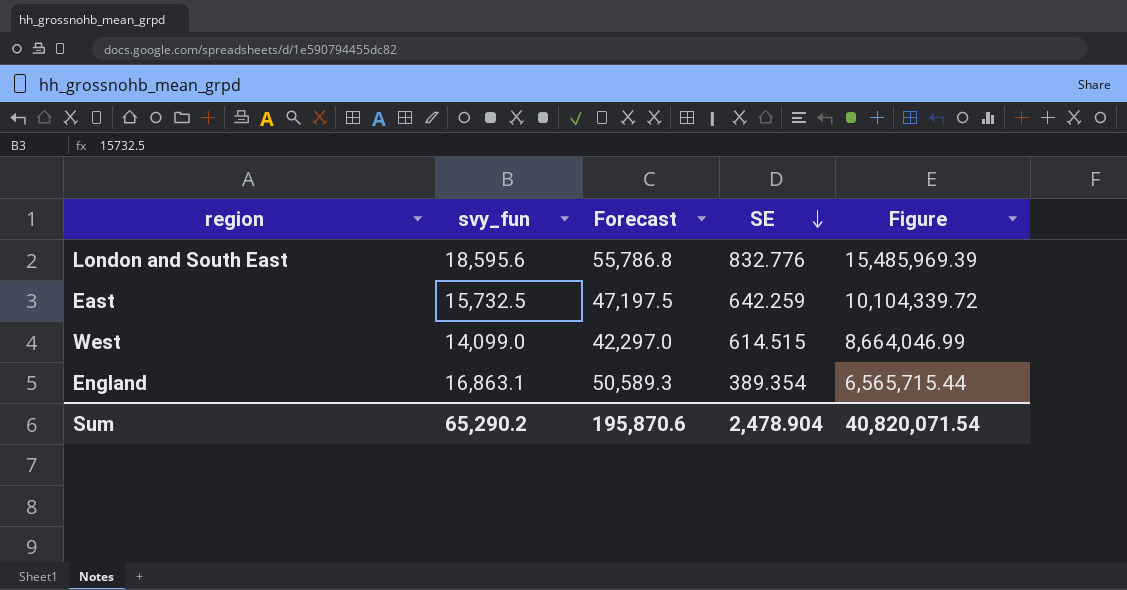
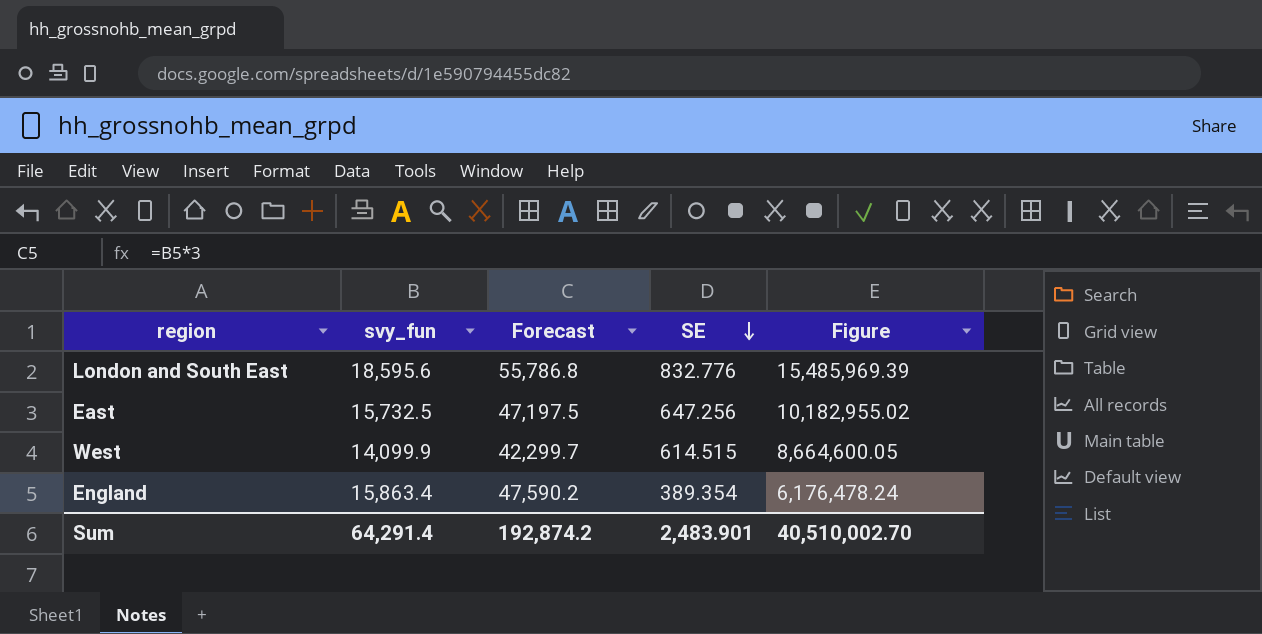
East | SE: 642.259 -> 647.256
East | Figure: 10,104,339.72 -> 10,182,955.02
West | svy_fun: 14,099.0 -> 14,099.9
West | Forecast: 42,297.0 -> 42,299.7
West | Figure: 8,664,046.99 -> 8,664,600.05
England | svy_fun: 16,863.1 -> 15,863.4
England | Forecast: 50,589.3 -> 47,590.2
England | Figure: 6,565,715.44 -> 6,176,478.24
Sum | svy_fun: 65,290.2 -> 64,291.4
Sum | Forecast: 195,870.6 -> 192,874.2
Sum | SE: 2,478.904 -> 2,483.901
Sum | Figure: 40,820,071.54 -> 40,510,002.70

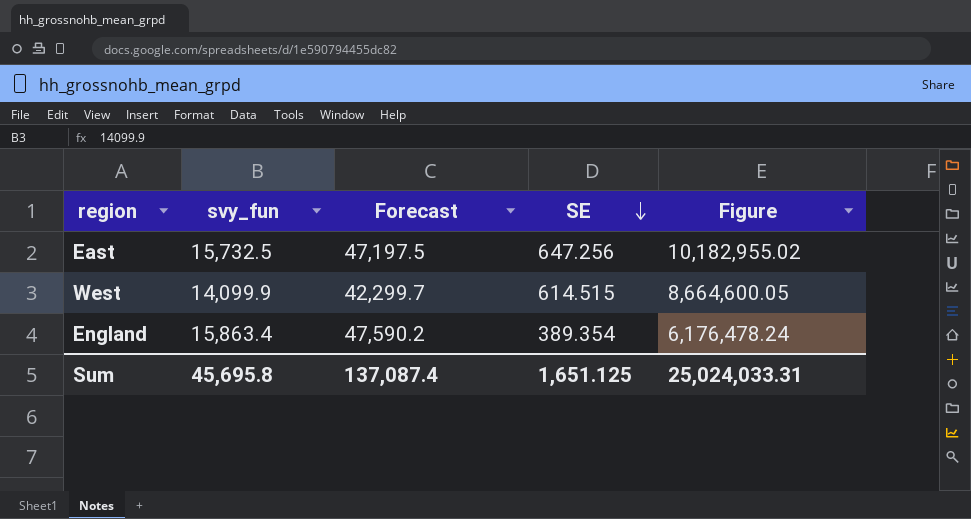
row London and South East: 18,595.6 | 55,786.8 | 832.776 | 15,485,969.39 -> none
Sum | svy_fun: 64,291.4 -> 45,695.8
Sum | Forecast: 192,874.2 -> 137,087.4
Sum | SE: 2,483.901 -> 1,651.125
Sum | Figure: 40,510,002.70 -> 25,024,033.31

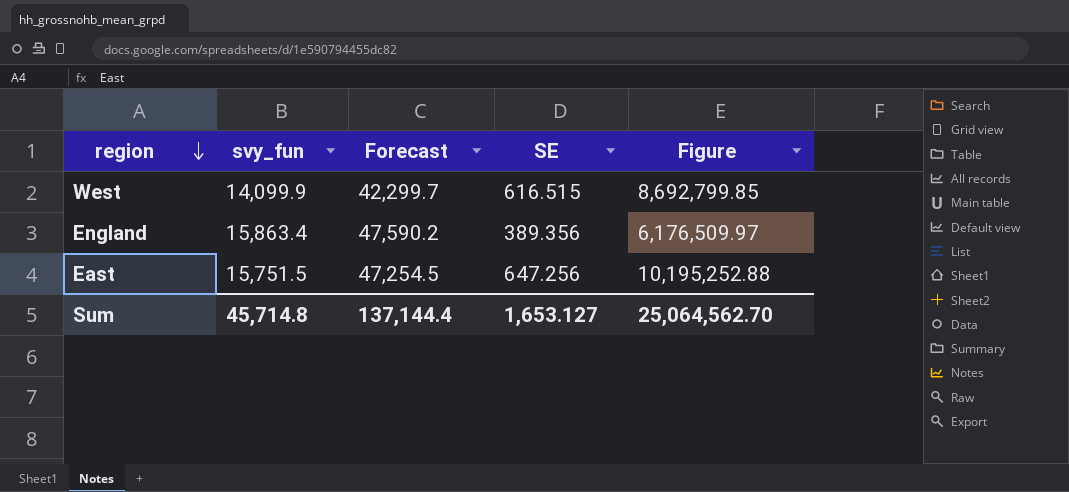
row order: SE descending -> region descending
West | SE: 614.515 -> 616.515
West | Figure: 8,664,600.05 -> 8,692,799.85
England | SE: 389.354 -> 389.356
England | Figure: 6,176,478.24 -> 6,176,509.97
East | svy_fun: 15,732.5 -> 15,751.5
East | Forecast: 47,197.5 -> 47,254.5
East | Figure: 10,182,955.02 -> 10,195,252.88
Sum | svy_fun: 45,695.8 -> 45,714.8
Sum | Forecast: 137,087.4 -> 137,144.4
Sum | SE: 1,651.125 -> 1,653.127
Sum | Figure: 25,024,033.31 -> 25,064,562.70

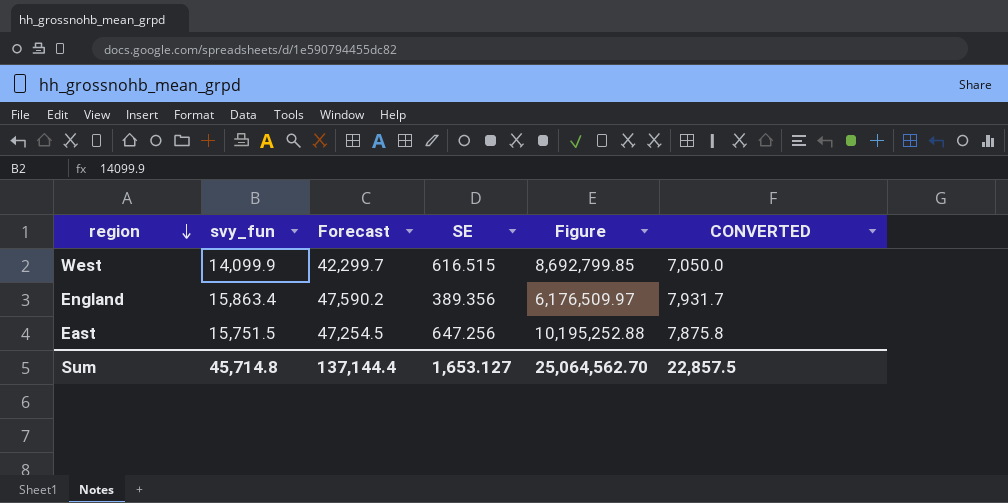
column CONVERTED | formula: none -> [svy_fun] * 0.5

